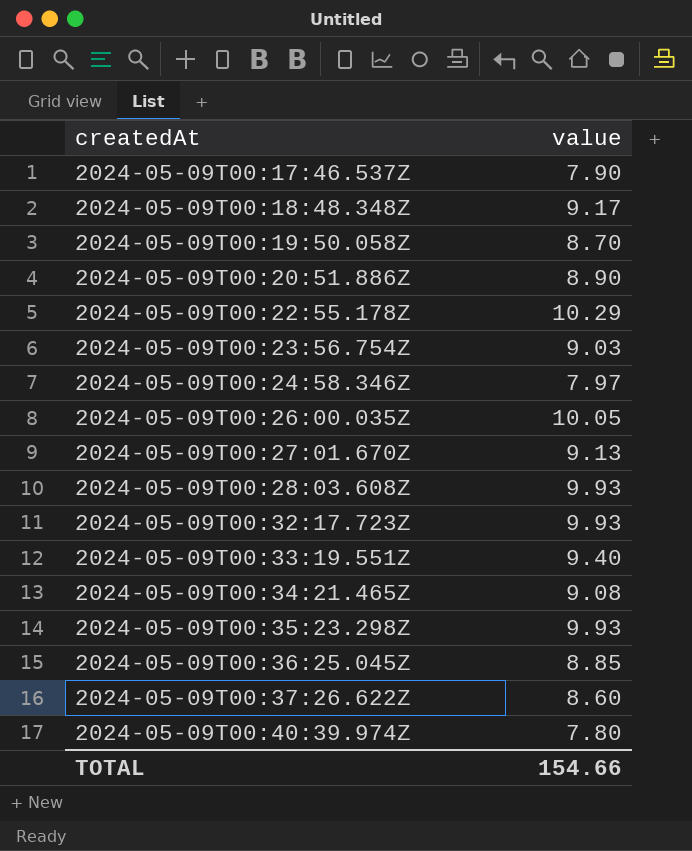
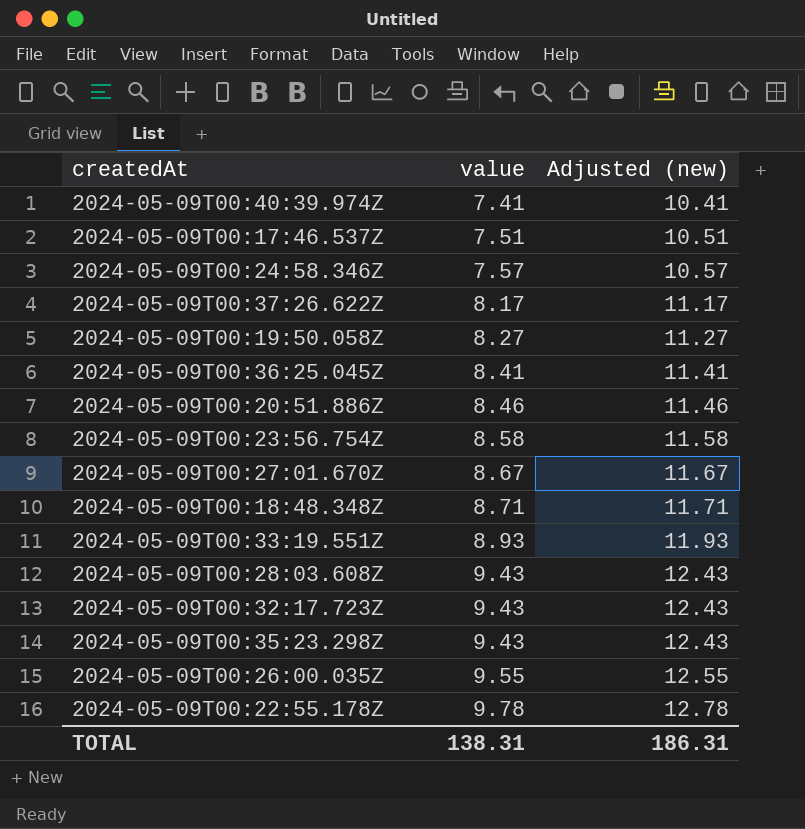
row order: createdAt ascending -> value ascending
column Adjusted (new) | formula: none -> [value] + 3
row 2024-05-09T00:34:21.465Z: 9.08 -> none
2024-05-09T00:40:39.974Z | value: 7.80 -> 7.41
2024-05-09T00:17:46.537Z | value: 7.90 -> 7.51
2024-05-09T00:24:58.346Z | value: 7.97 -> 7.57
2024-05-09T00:37:26.622Z | value: 8.60 -> 8.17
2024-05-09T00:19:50.058Z | value: 8.70 -> 8.27
2024-05-09T00:36:25.045Z | value: 8.85 -> 8.41
2024-05-09T00:20:51.886Z | value: 8.90 -> 8.46
2024-05-09T00:23:56.754Z | value: 9.03 -> 8.58
2024-05-09T00:27:01.670Z | value: 9.13 -> 8.67
2024-05-09T00:18:48.348Z | value: 9.17 -> 8.71
2024-05-09T00:33:19.551Z | value: 9.40 -> 8.93
2024-05-09T00:28:03.608Z | value: 9.93 -> 9.43
2024-05-09T00:32:17.723Z | value: 9.93 -> 9.43
2024-05-09T00:35:23.298Z | value: 9.93 -> 9.43
2024-05-09T00:26:00.035Z | value: 10.05 -> 9.55
2024-05-09T00:22:55.178Z | value: 10.29 -> 9.78
TOTAL | value: 154.66 -> 138.31

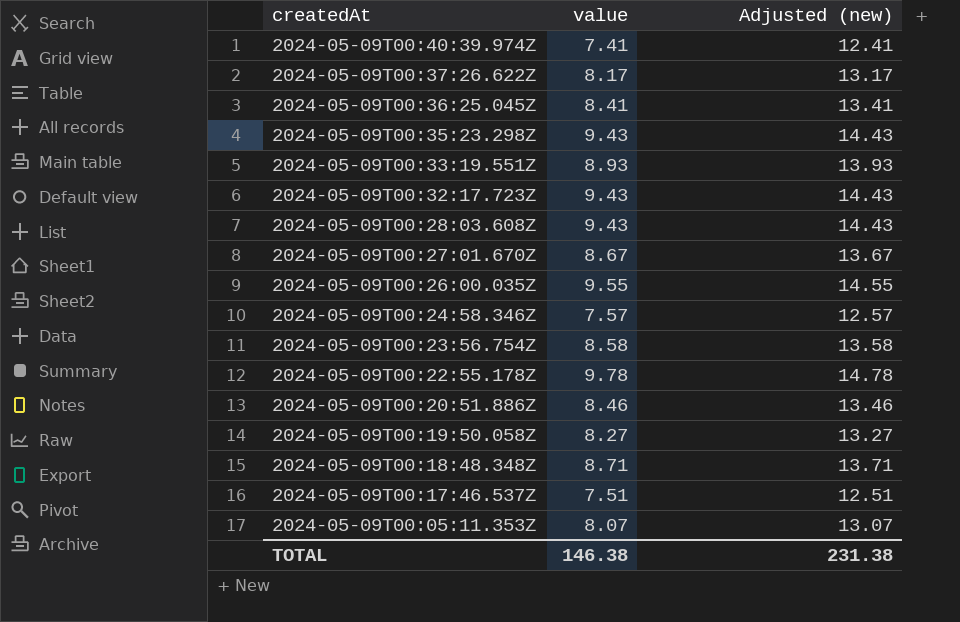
row order: value ascending -> createdAt descending
column Adjusted (new) | formula: [value] + 3 -> [value] + 5
row 2024-05-09T00:05:11.353Z: none -> 8.07 | 13.07
TOTAL | value: 138.31 -> 146.38
TOTAL | Adjusted (new): 186.31 -> 231.38

